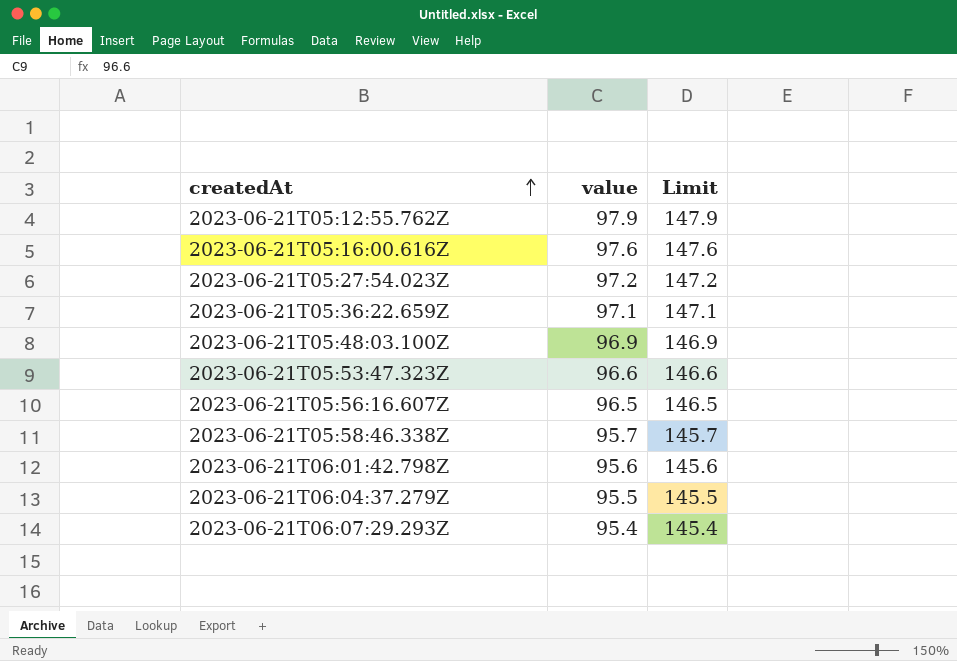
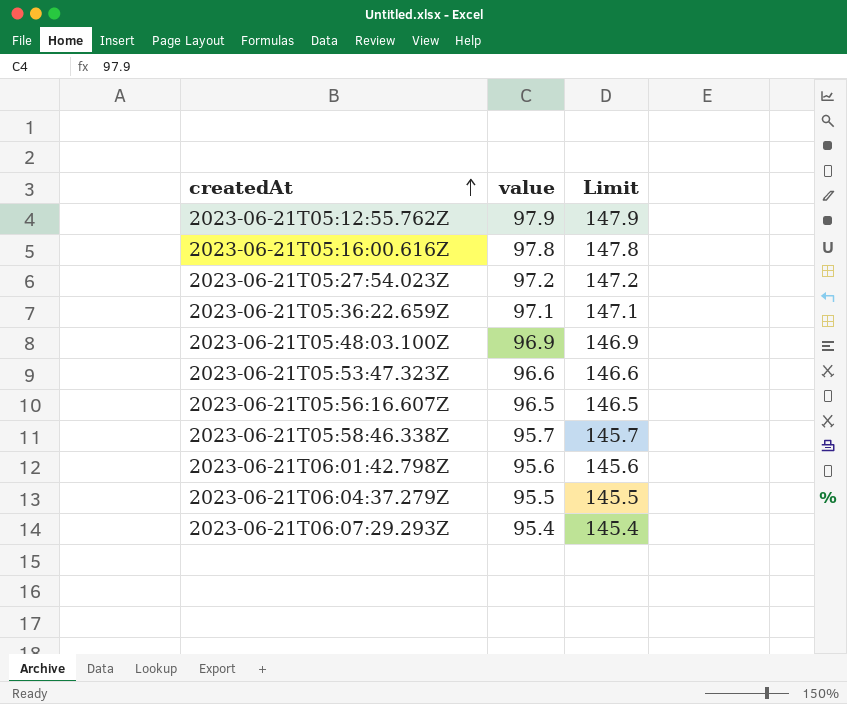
2023-06-21T05:16:00.616Z | value: 97.6 -> 97.8
2023-06-21T05:16:00.616Z | Limit: 147.6 -> 147.8

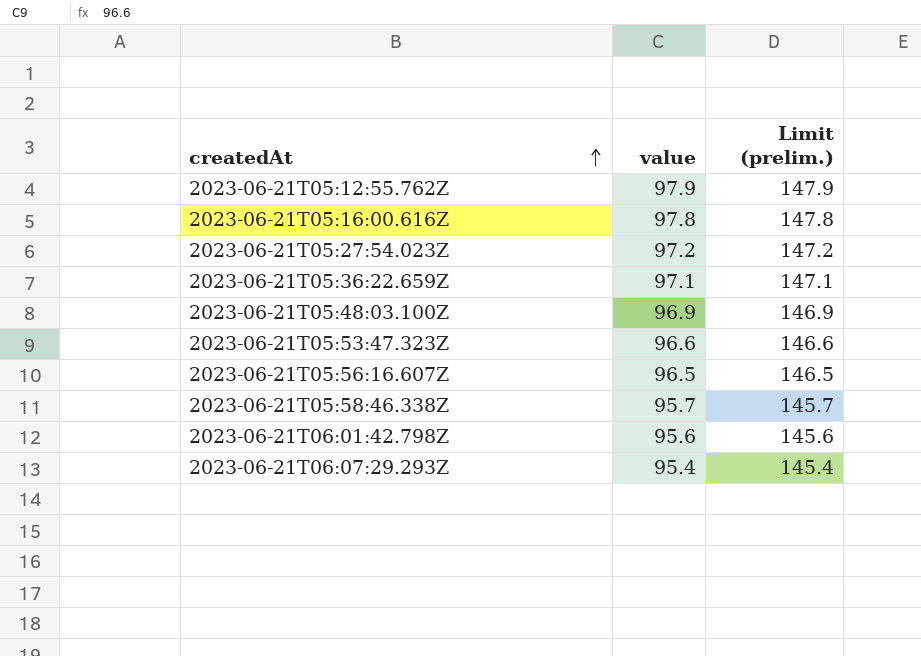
column name: Limit -> Limit (prelim.)
row 2023-06-21T06:04:37.279Z: 95.5 | 145.5 -> none

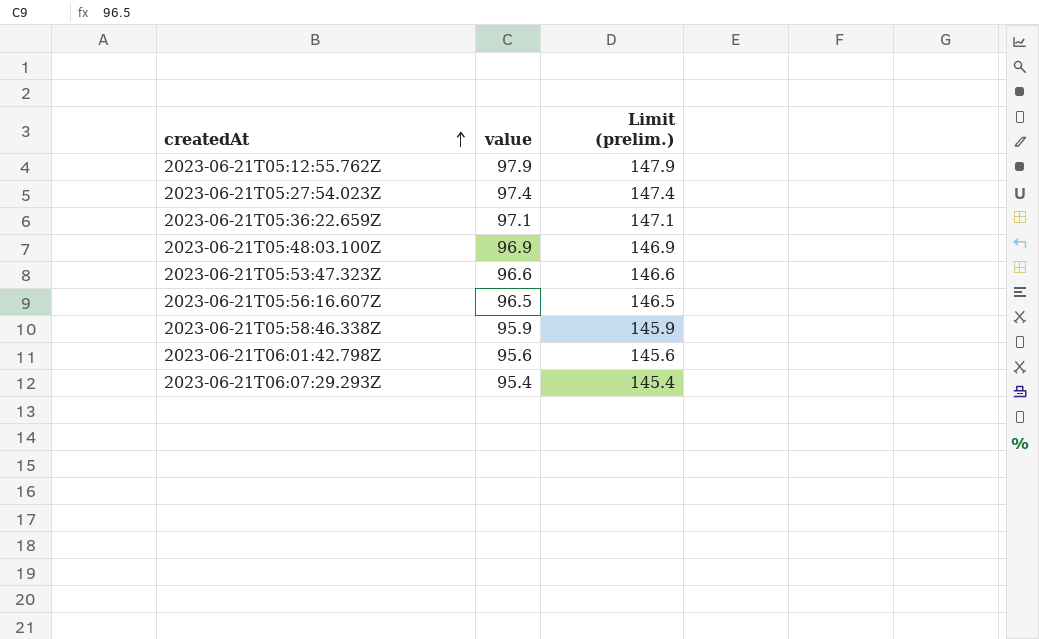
row 2023-06-21T05:16:00.616Z: 97.8 | 147.8 -> none
2023-06-21T05:27:54.023Z | value: 97.2 -> 97.4
2023-06-21T05:27:54.023Z | Limit (prelim.): 147.2 -> 147.4
2023-06-21T05:58:46.338Z | value: 95.7 -> 95.9
2023-06-21T05:58:46.338Z | Limit (prelim.): 145.7 -> 145.9

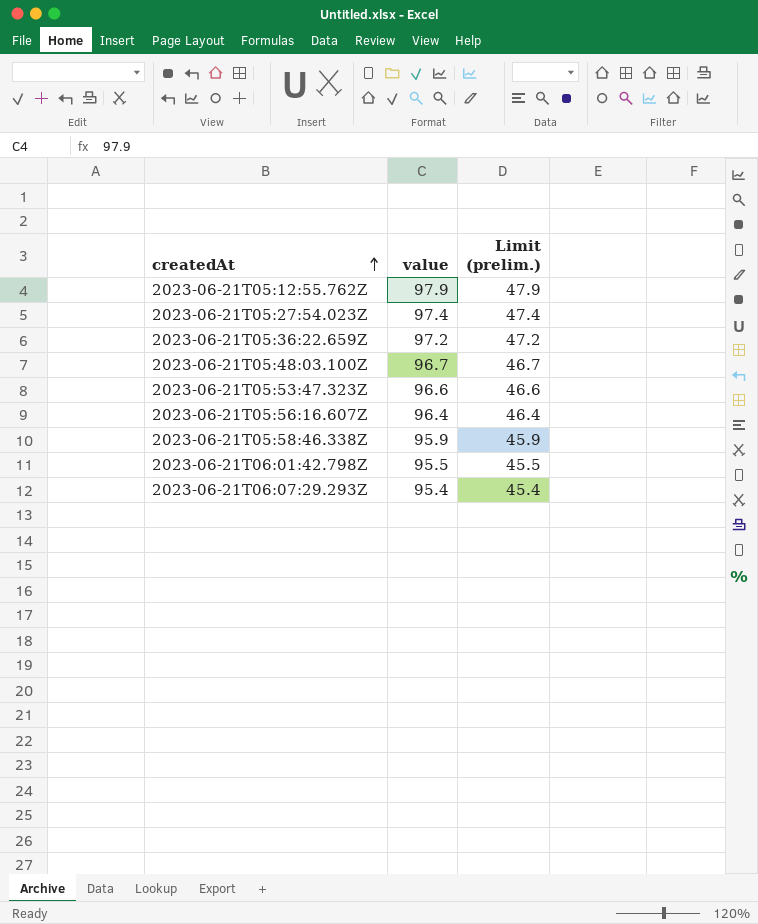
column Limit (prelim.) | formula: [value] + 50 -> [value] - 50
2023-06-21T05:36:22.659Z | value: 97.1 -> 97.2
2023-06-21T05:48:03.100Z | value: 96.9 -> 96.7
2023-06-21T05:56:16.607Z | value: 96.5 -> 96.4
2023-06-21T06:01:42.798Z | value: 95.6 -> 95.5

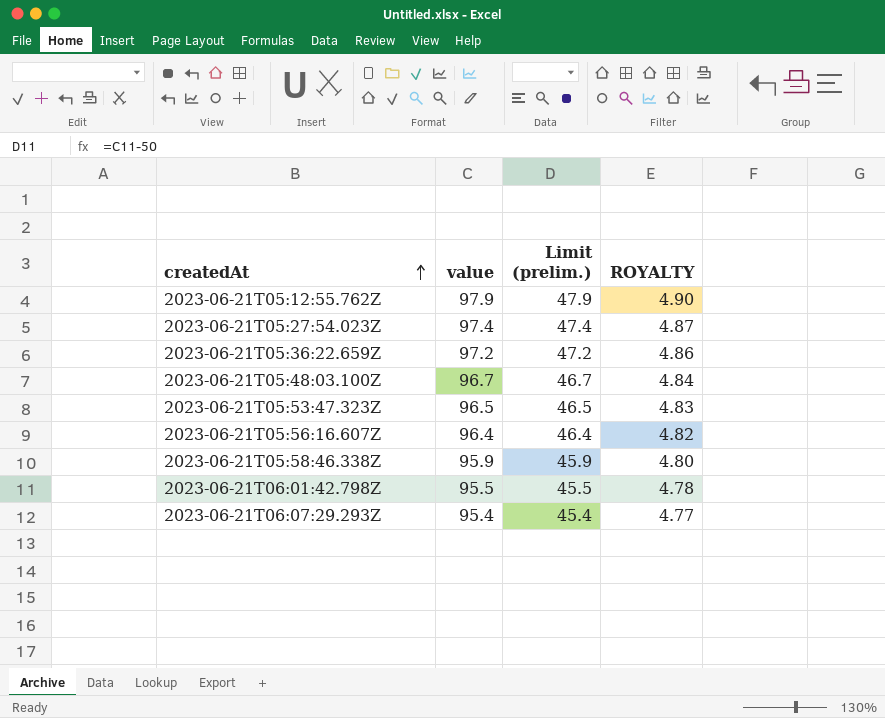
column ROYALTY | formula: none -> [value] * 0.05
2023-06-21T05:53:47.323Z | value: 96.6 -> 96.5
2023-06-21T05:53:47.323Z | Limit (prelim.): 46.6 -> 46.5

